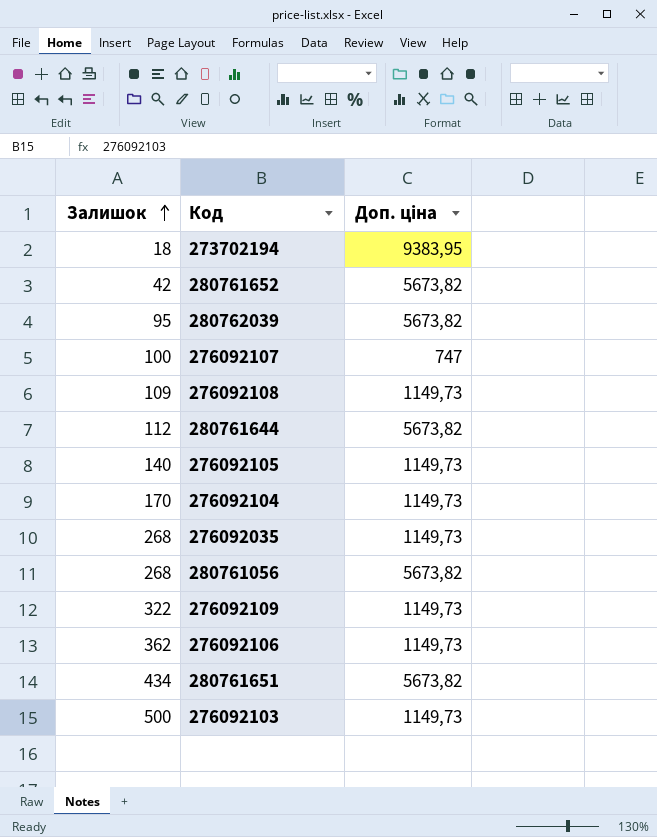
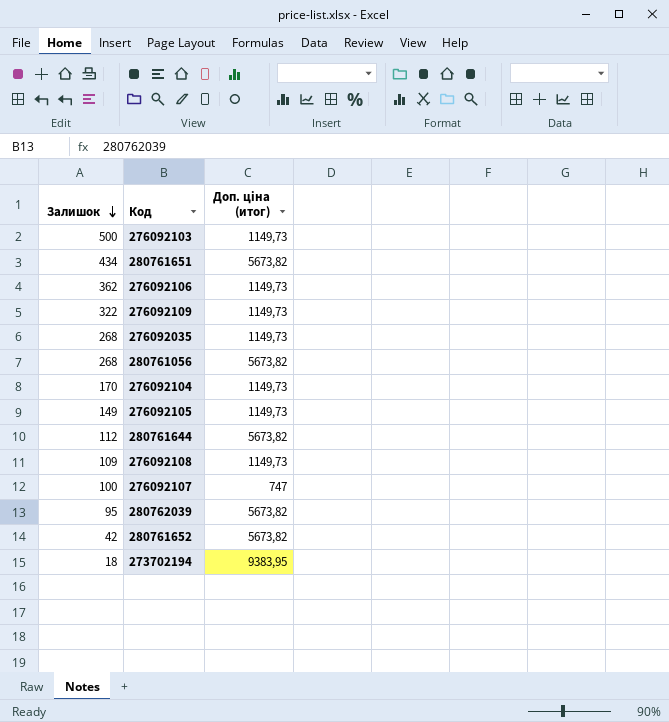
row order: Залишок ascending -> Залишок descending
column name: Доп. ціна -> Доп. ціна (итог)
276092105 | Залишок: 140 -> 149

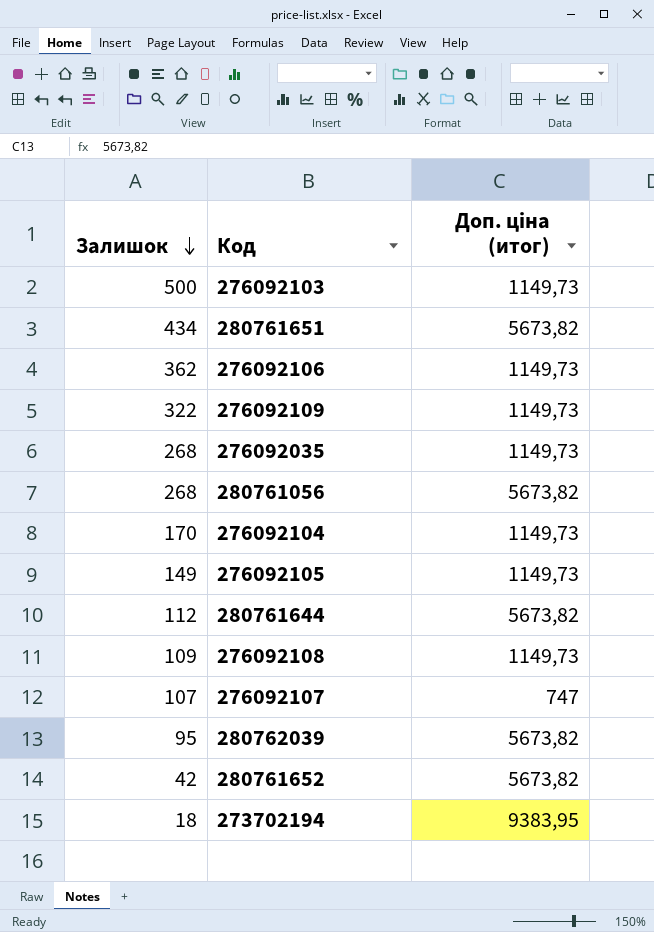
276092107 | Залишок: 100 -> 107

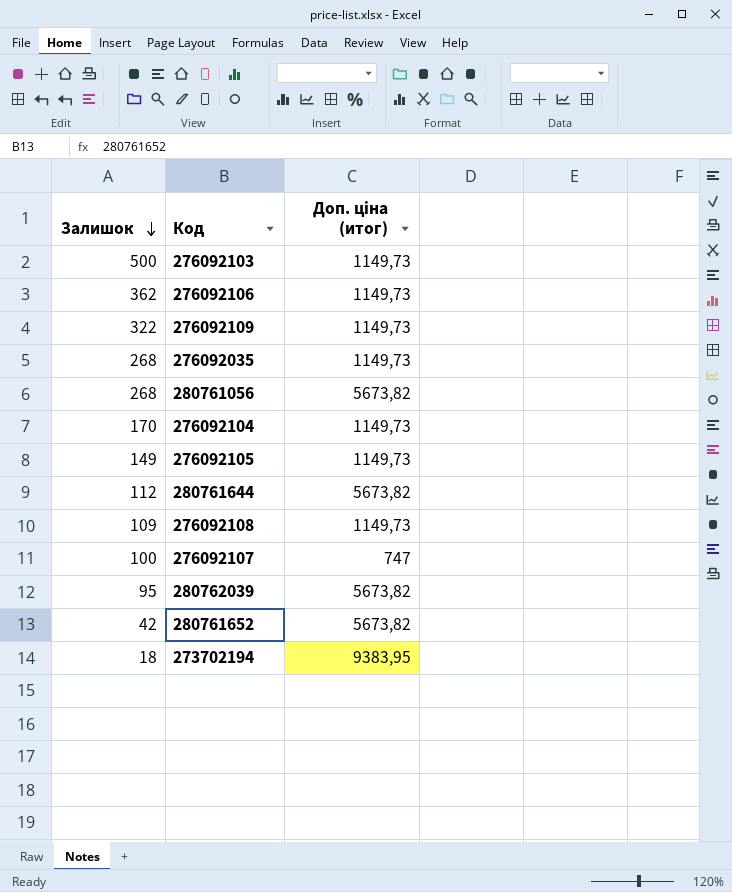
row 280761651: 434 | 5673,82 -> none
276092107 | Залишок: 107 -> 100

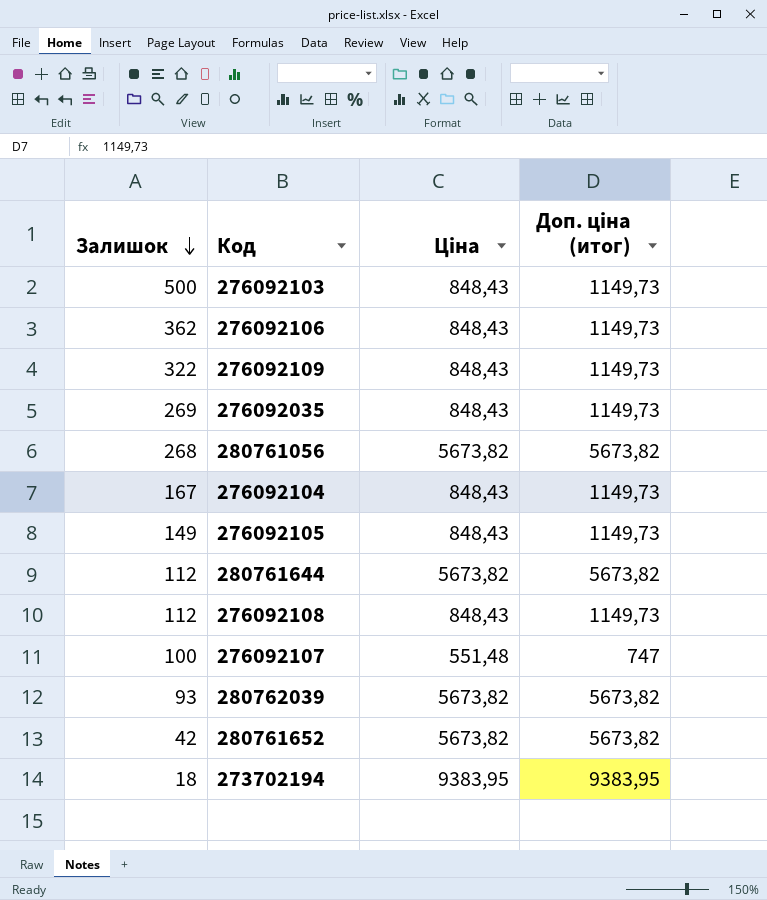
column Ціна | position: none -> 3
276092035 | Залишок: 268 -> 269
276092104 | Залишок: 170 -> 167
276092108 | Залишок: 109 -> 112
280762039 | Залишок: 95 -> 93

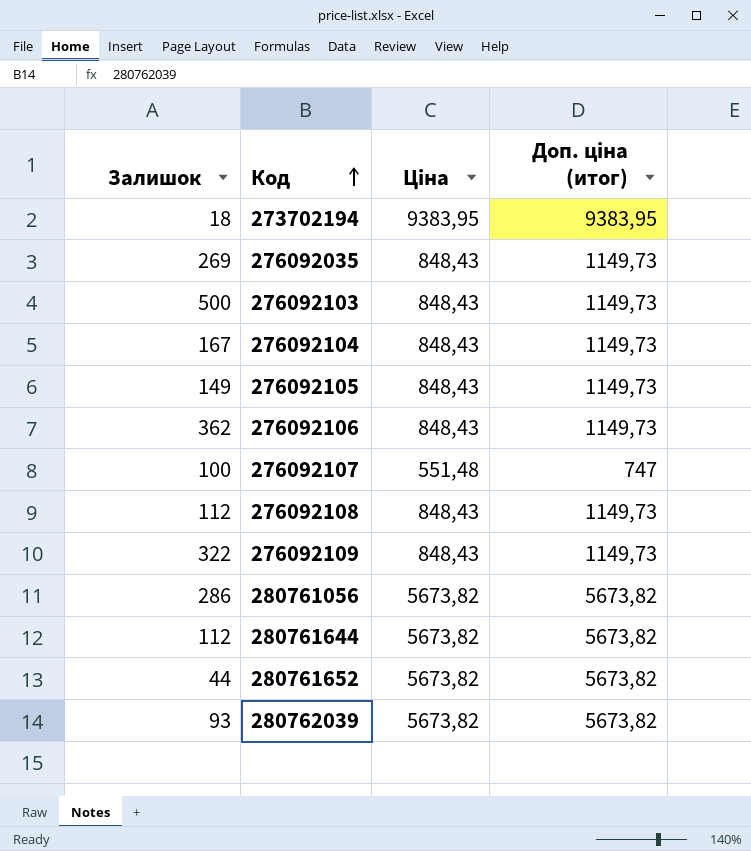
row order: Залишок descending -> Код ascending
280761056 | Залишок: 268 -> 286
280761652 | Залишок: 42 -> 44

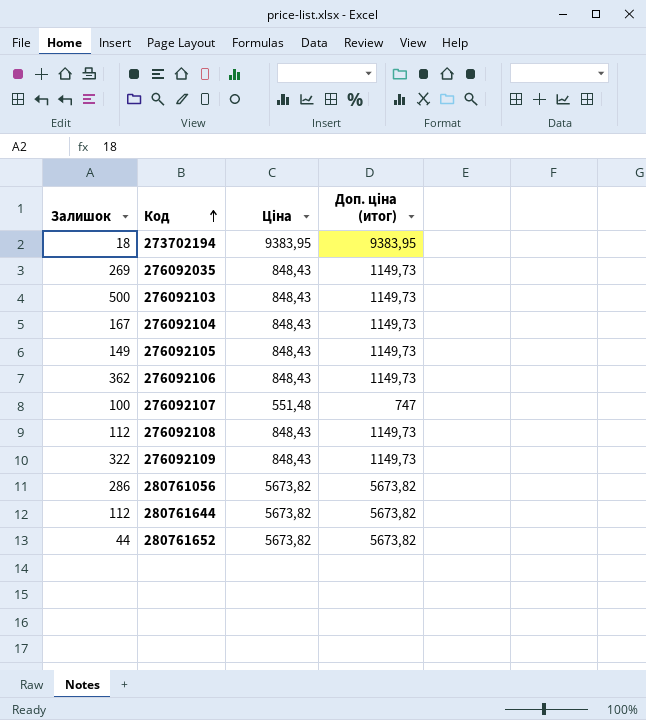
row 280762039: 93 | 5673,82 | 5673,82 -> none

